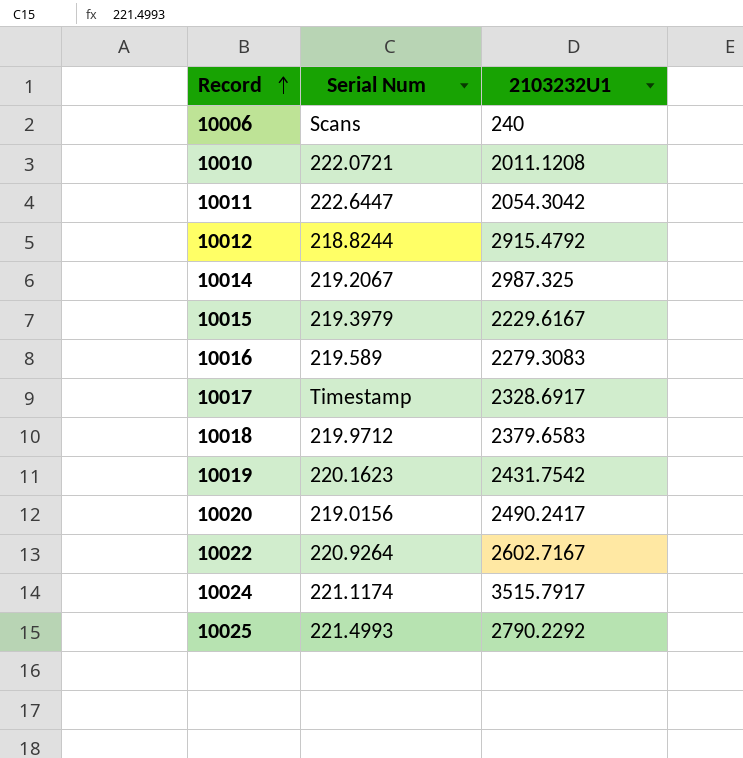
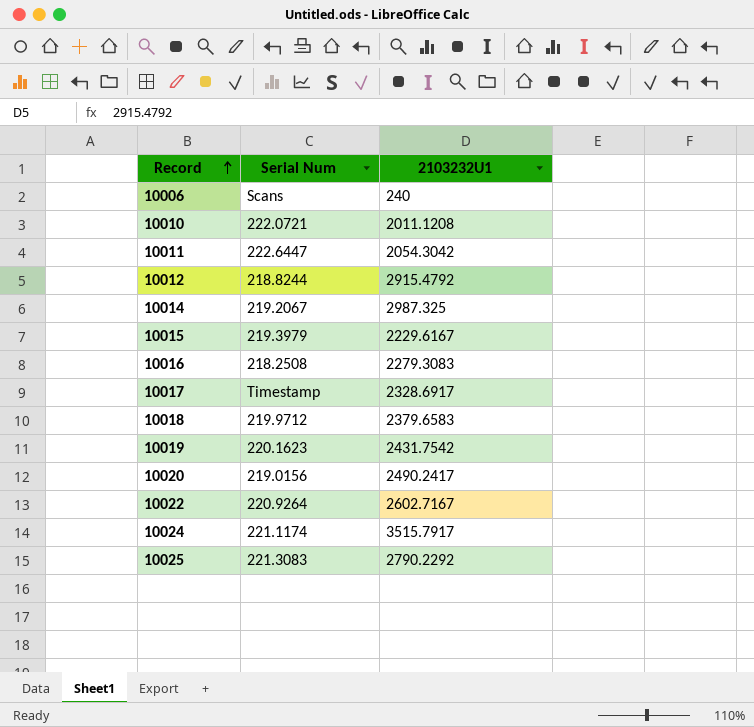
10016 | Serial Num: 219.589 -> 218.2508
10025 | Serial Num: 221.4993 -> 221.3083

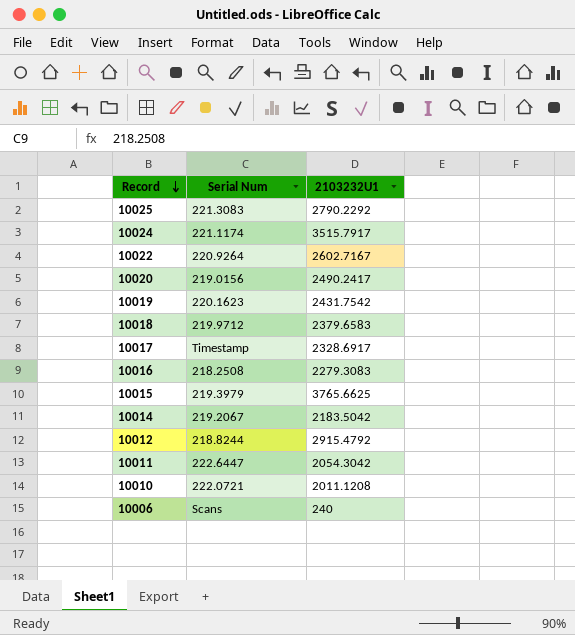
row order: Record ascending -> Record descending
10015 | 2103232U1: 2229.6167 -> 3765.6625
10014 | 2103232U1: 2987.325 -> 2183.5042

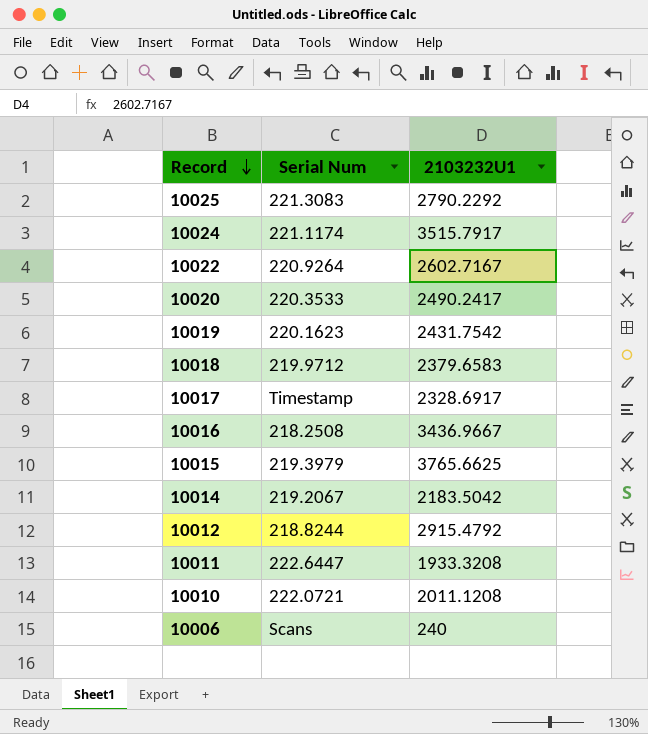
10020 | Serial Num: 219.0156 -> 220.3533
10016 | 2103232U1: 2279.3083 -> 3436.9667
10011 | 2103232U1: 2054.3042 -> 1933.3208

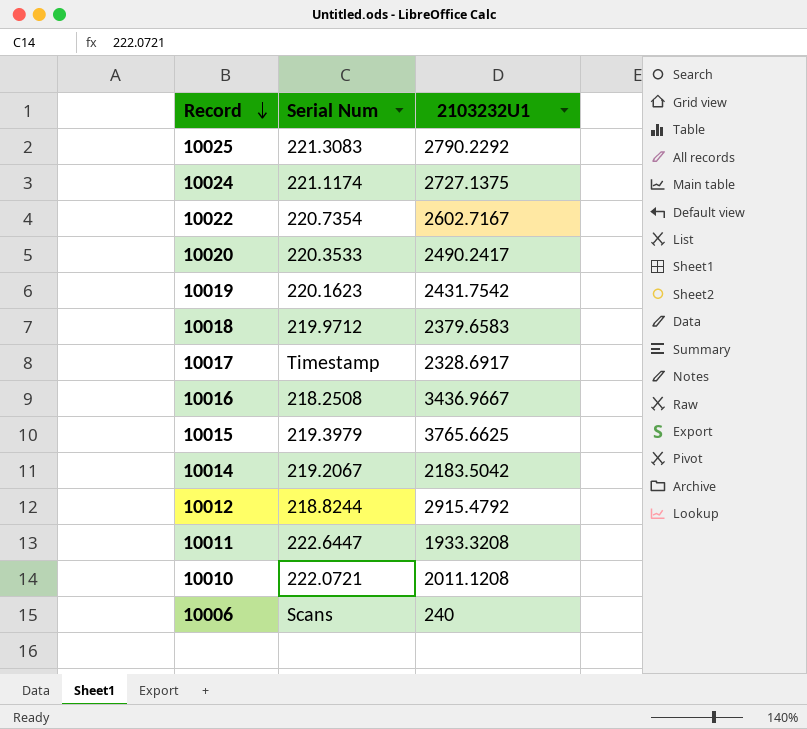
10024 | 2103232U1: 3515.7917 -> 2727.1375
10022 | Serial Num: 220.9264 -> 220.7354

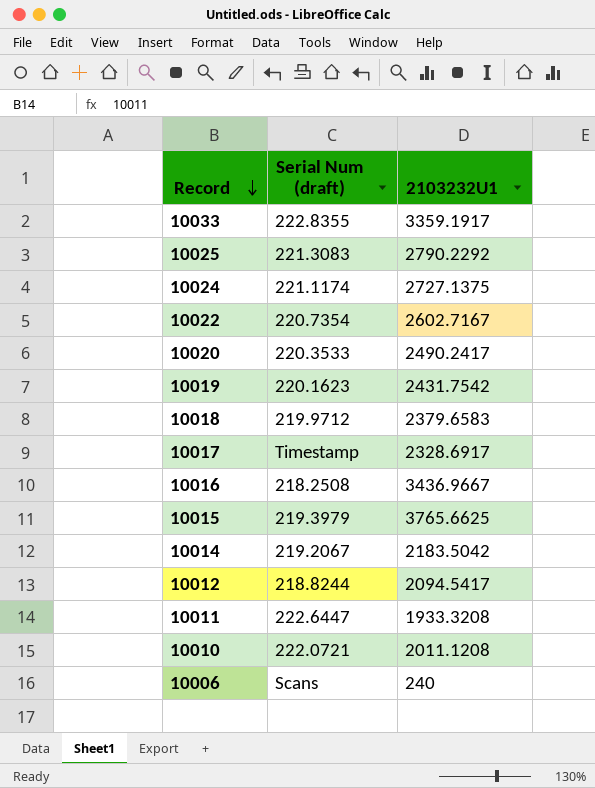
column name: Serial Num -> Serial Num (draft)
row 10033: none -> 222.8355 | 3359.1917
10012 | 2103232U1: 2915.4792 -> 2094.5417

